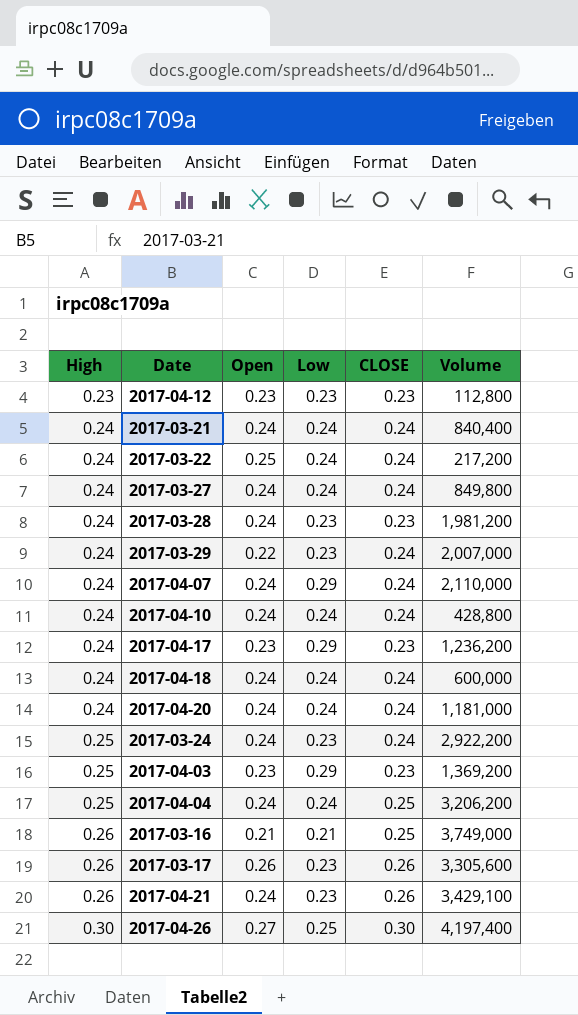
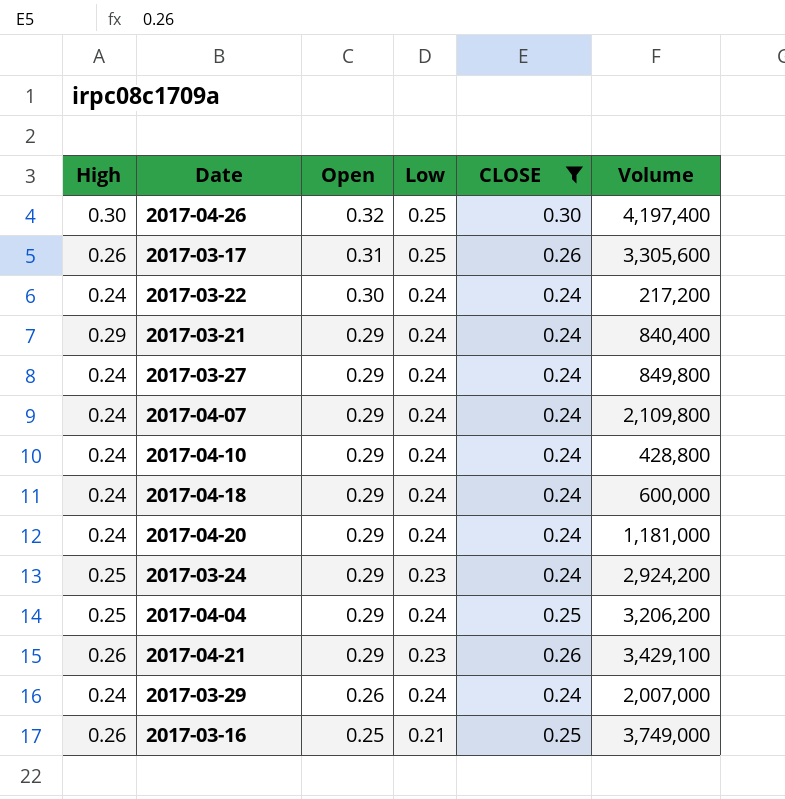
filter: none -> CLOSE != 0.23
row order: High ascending -> Open descending
2017-04-26 | Open: 0.27 -> 0.32
2017-03-17 | Open: 0.26 -> 0.31
2017-03-17 | Low: 0.23 -> 0.25
2017-03-22 | Open: 0.25 -> 0.30
2017-03-21 | High: 0.24 -> 0.29
2017-03-21 | Open: 0.24 -> 0.29
2017-03-27 | Open: 0.24 -> 0.29
2017-04-07 | Open: 0.24 -> 0.29
2017-04-07 | Low: 0.29 -> 0.24
2017-04-07 | Volume: 2,110,000 -> 2,109,800
2017-04-10 | Open: 0.24 -> 0.29
2017-04-18 | Open: 0.24 -> 0.29
2017-04-20 | Open: 0.24 -> 0.29
2017-03-24 | Open: 0.24 -> 0.29
2017-03-24 | Volume: 2,922,200 -> 2,924,200
2017-04-04 | Open: 0.24 -> 0.29
2017-04-21 | Open: 0.24 -> 0.29
2017-03-29 | Open: 0.22 -> 0.26
2017-03-29 | Low: 0.23 -> 0.24
2017-03-16 | Open: 0.21 -> 0.25

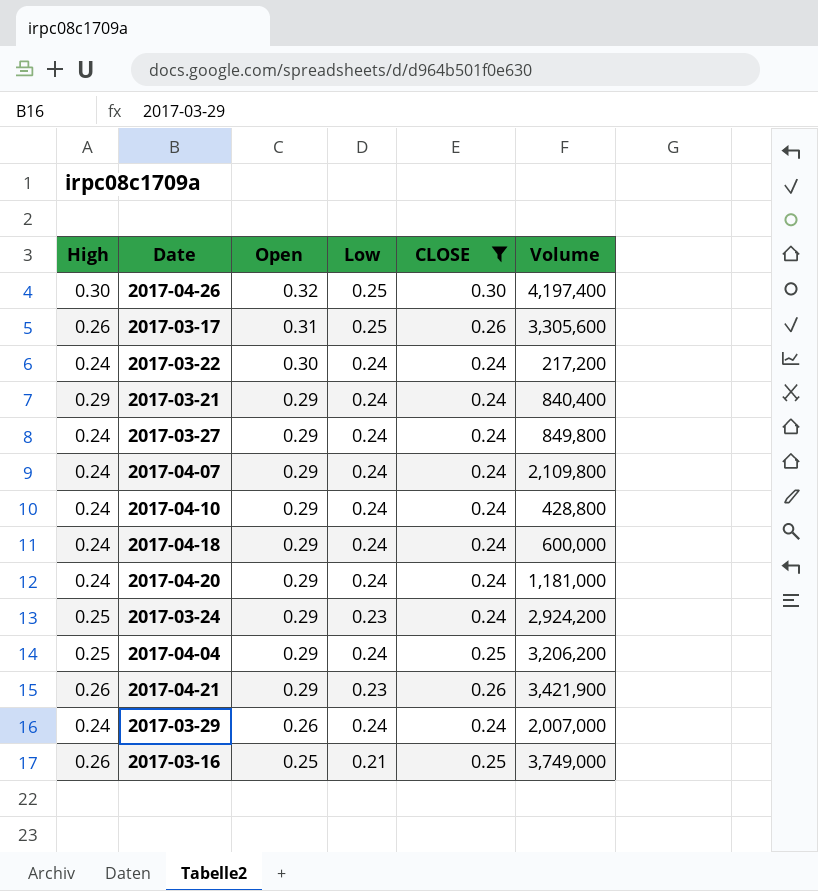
2017-04-21 | Volume: 3,429,100 -> 3,421,900

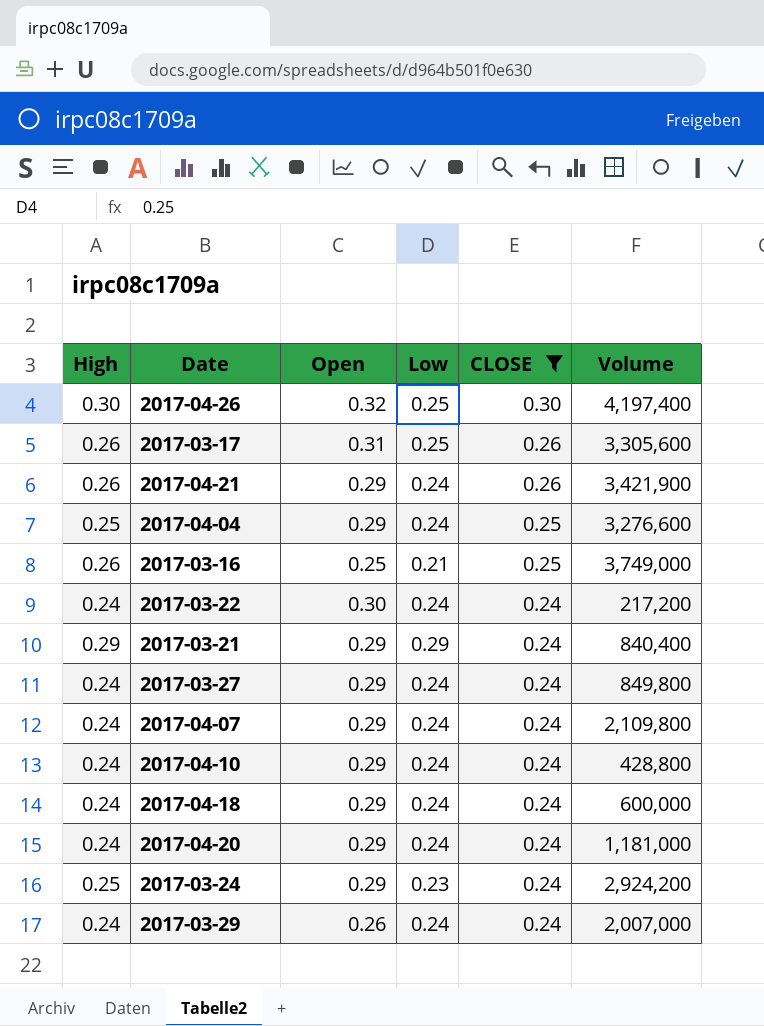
row order: Open descending -> CLOSE descending
2017-04-21 | Low: 0.23 -> 0.24
2017-04-04 | Volume: 3,206,200 -> 3,276,600
2017-03-21 | Low: 0.24 -> 0.29

